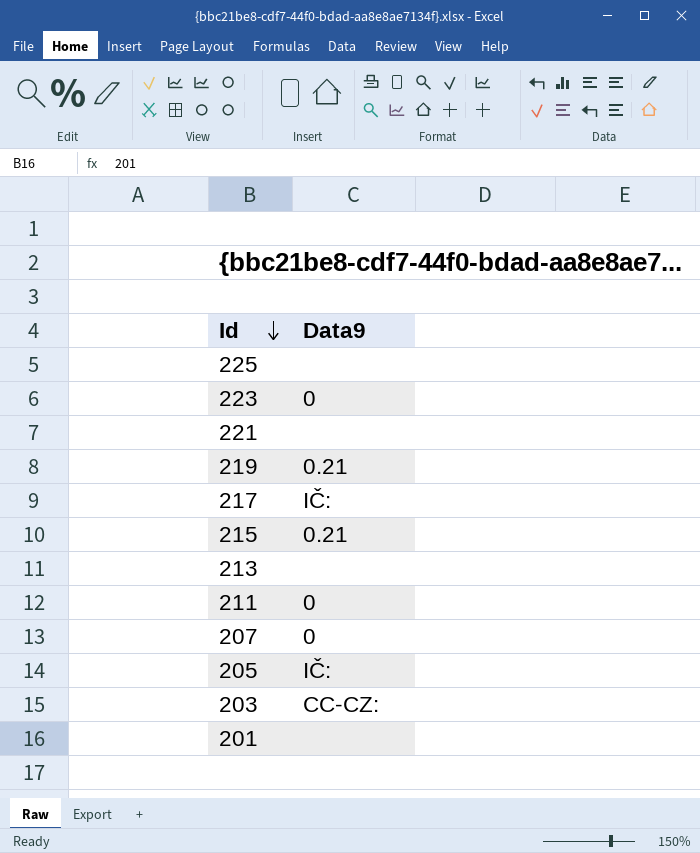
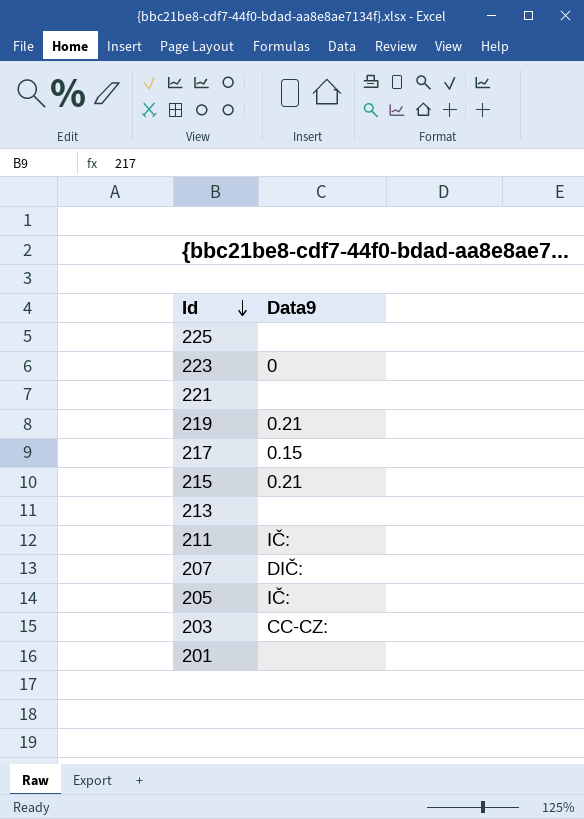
217 | Data9: IČ: -> 0.15
211 | Data9: 0 -> IČ:
207 | Data9: 0 -> DIČ:

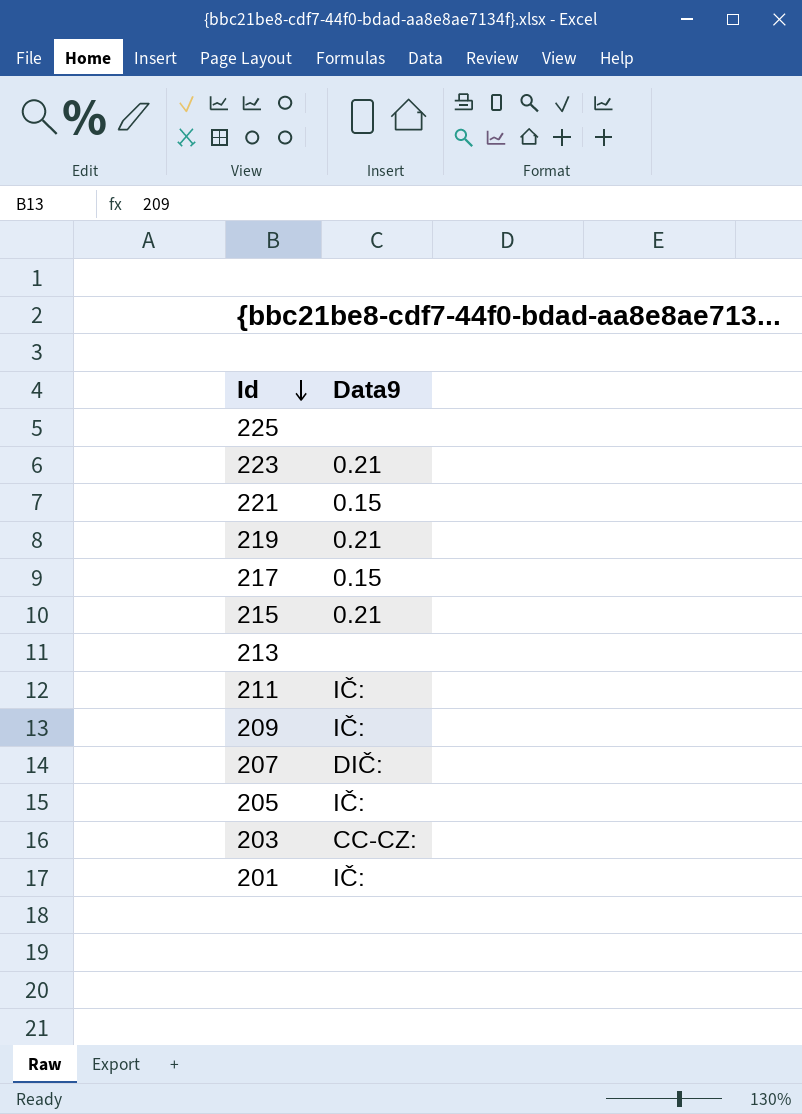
223 | Data9: 0 -> 0.21
221 | Data9: none -> 0.15
row 209: none -> IČ:
201 | Data9: none -> IČ:

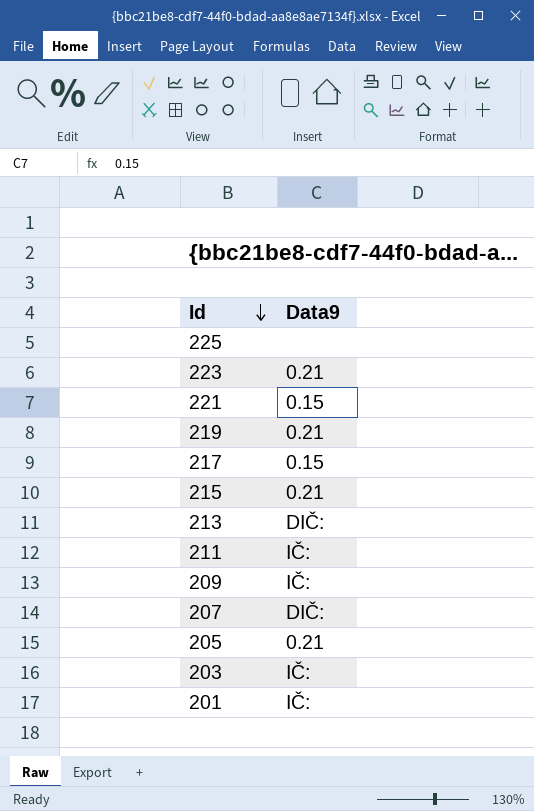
213 | Data9: none -> DIČ:
205 | Data9: IČ: -> 0.21
203 | Data9: CC-CZ: -> IČ:

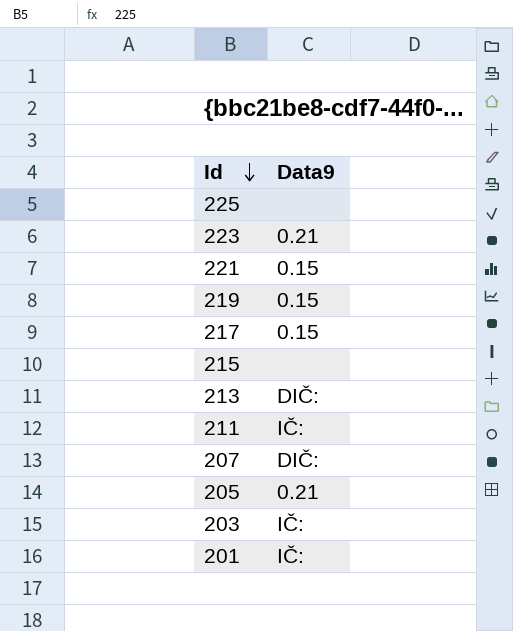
row 209: IČ: -> none
219 | Data9: 0.21 -> 0.15
215 | Data9: 0.21 -> none

